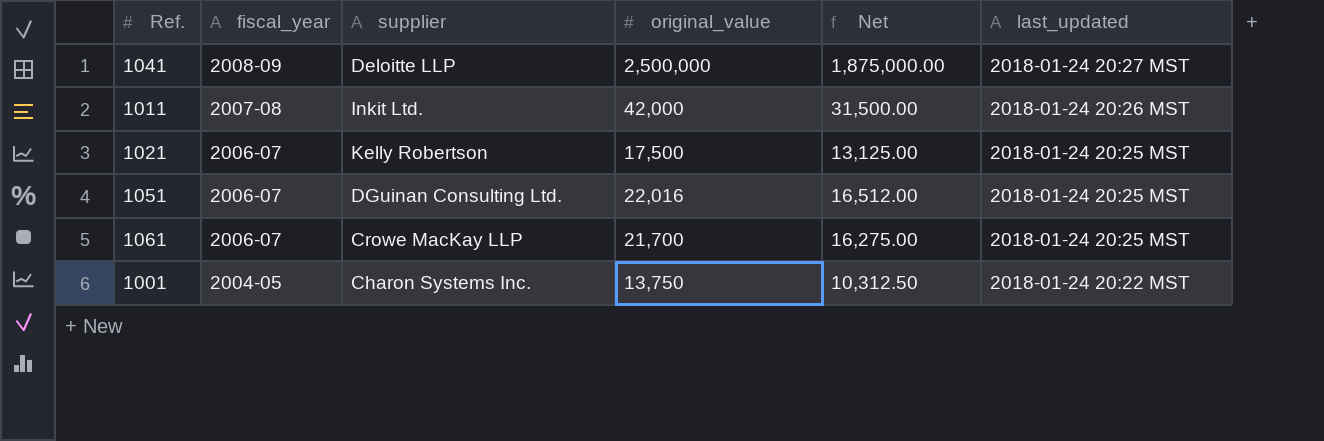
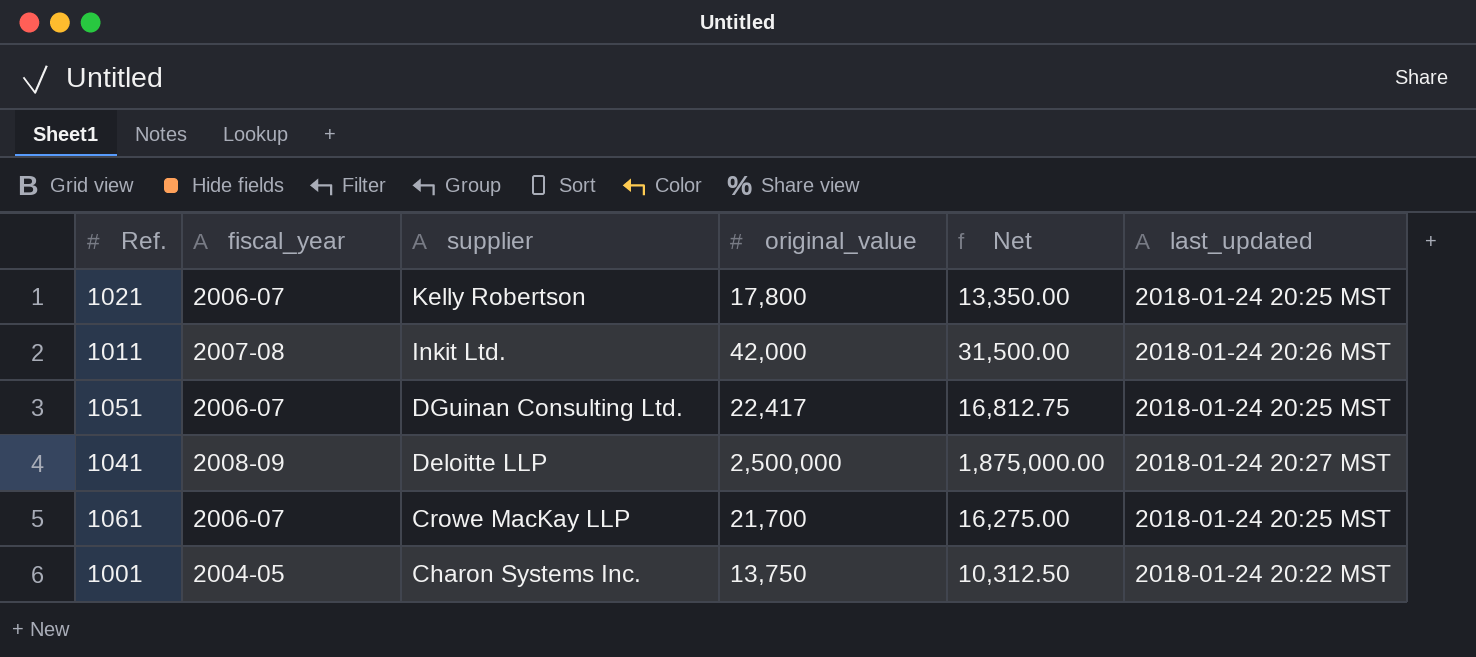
row order: fiscal_year descending -> supplier descending
1021 | original_value: 17,500 -> 17,800
1021 | Net: 13,125.00 -> 13,350.00
1051 | original_value: 22,016 -> 22,417
1051 | Net: 16,512.00 -> 16,812.75

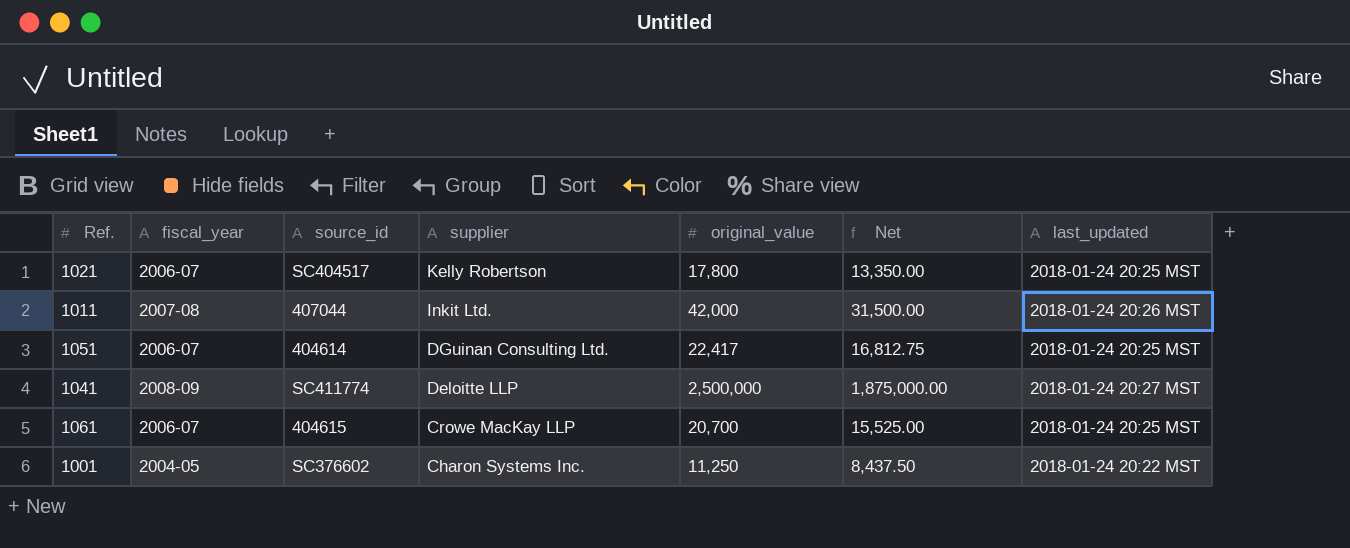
column source_id | position: none -> 3
1061 | original_value: 21,700 -> 20,700
1061 | Net: 16,275.00 -> 15,525.00
1001 | original_value: 13,750 -> 11,250
1001 | Net: 10,312.50 -> 8,437.50

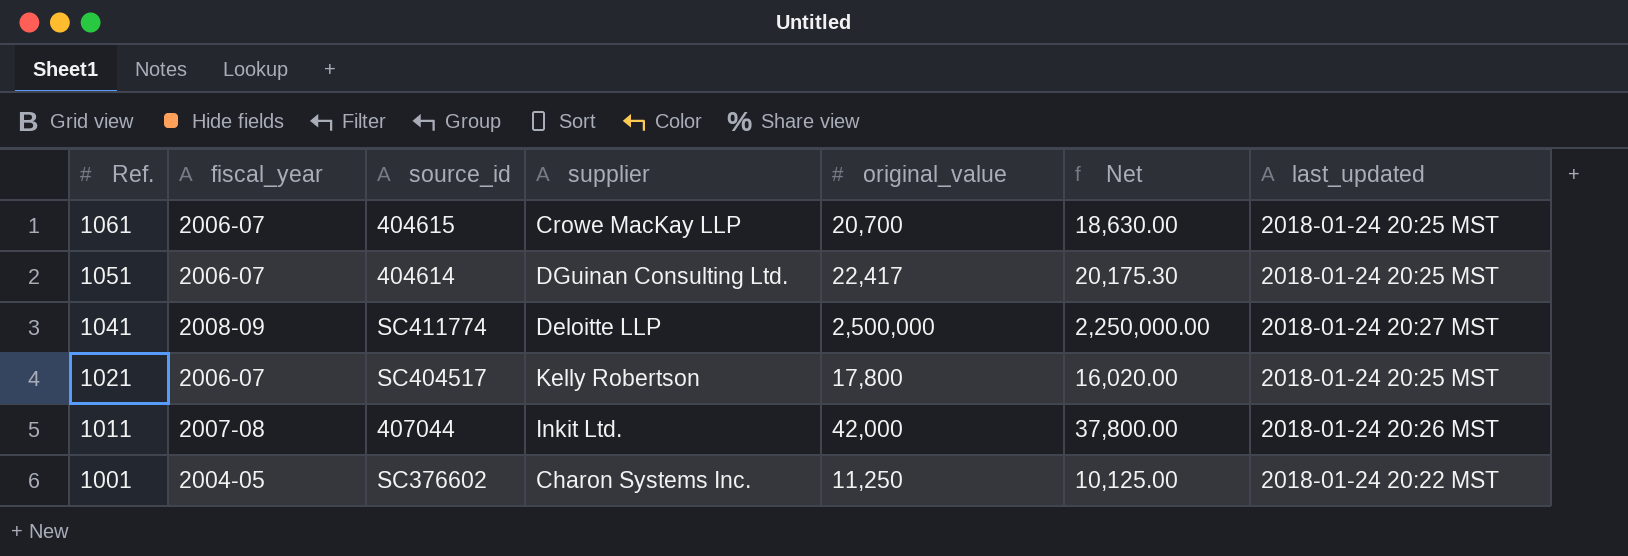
row order: supplier descending -> Ref. descending
column Net | formula: [original_value] * 0.75 -> [original_value] * 0.9

